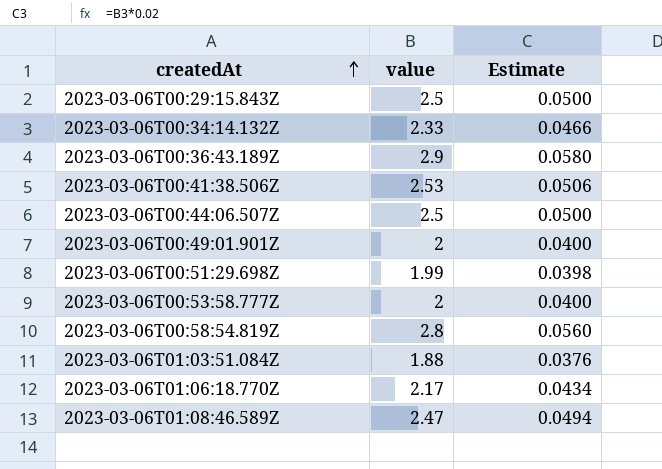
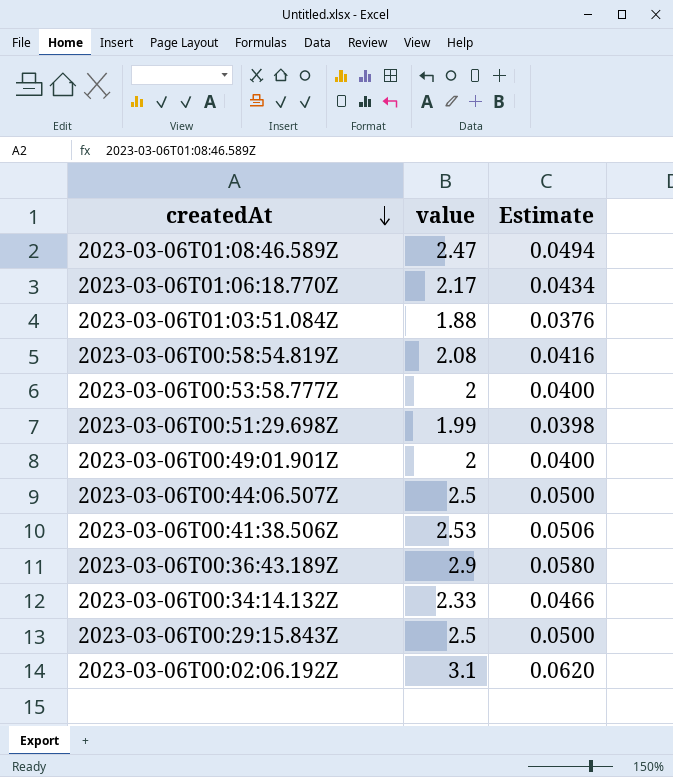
row order: createdAt ascending -> createdAt descending
2023-03-06T00:58:54.819Z | value: 2.8 -> 2.08
2023-03-06T00:58:54.819Z | Estimate: 0.0560 -> 0.0416
row 2023-03-06T00:02:06.192Z: none -> 3.1 | 0.0620

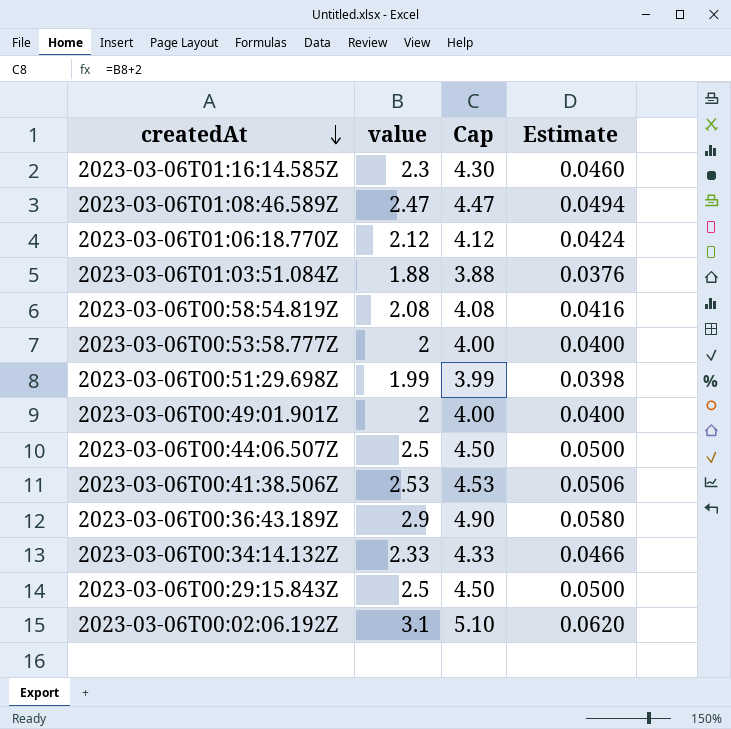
column Cap | formula: none -> [value] + 2
row 2023-03-06T01:16:14.585Z: none -> 2.3 | 4.30 | 0.0460
2023-03-06T01:06:18.770Z | value: 2.17 -> 2.12
2023-03-06T01:06:18.770Z | Estimate: 0.0434 -> 0.0424

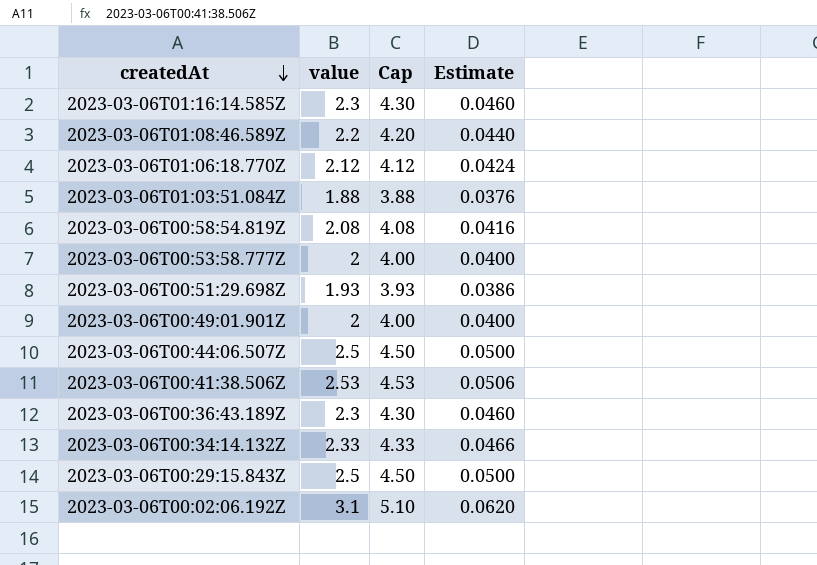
2023-03-06T01:08:46.589Z | value: 2.47 -> 2.2
2023-03-06T01:08:46.589Z | Cap: 4.47 -> 4.20
2023-03-06T01:08:46.589Z | Estimate: 0.0494 -> 0.0440
2023-03-06T00:51:29.698Z | value: 1.99 -> 1.93
2023-03-06T00:51:29.698Z | Cap: 3.99 -> 3.93
2023-03-06T00:51:29.698Z | Estimate: 0.0398 -> 0.0386
2023-03-06T00:36:43.189Z | value: 2.9 -> 2.3
2023-03-06T00:36:43.189Z | Cap: 4.90 -> 4.30
2023-03-06T00:36:43.189Z | Estimate: 0.0580 -> 0.0460

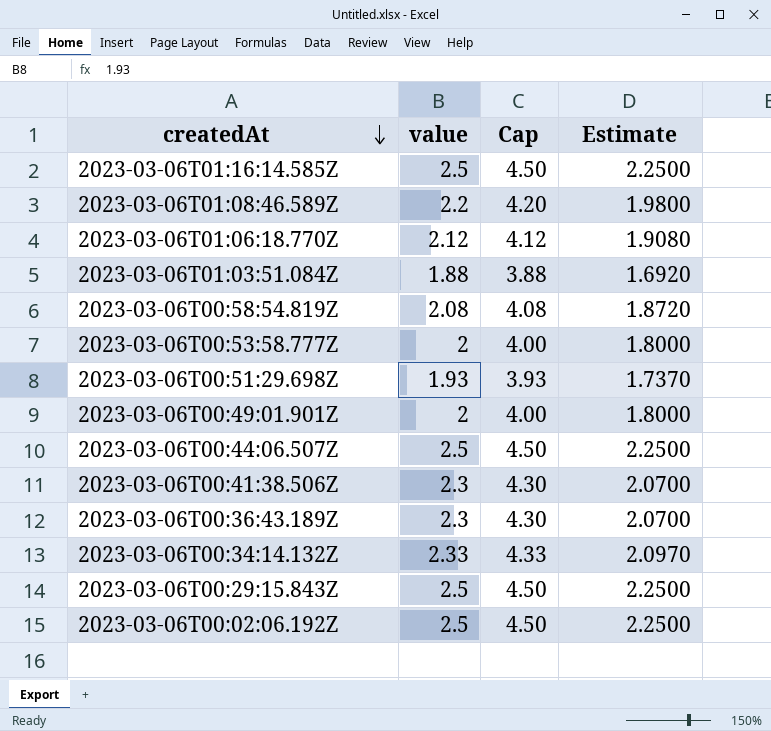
column Estimate | formula: [value] * 0.02 -> [value] * 0.9
2023-03-06T01:16:14.585Z | value: 2.3 -> 2.5
2023-03-06T01:16:14.585Z | Cap: 4.30 -> 4.50
2023-03-06T00:41:38.506Z | value: 2.53 -> 2.3
2023-03-06T00:41:38.506Z | Cap: 4.53 -> 4.30
2023-03-06T00:02:06.192Z | value: 3.1 -> 2.5
2023-03-06T00:02:06.192Z | Cap: 5.10 -> 4.50

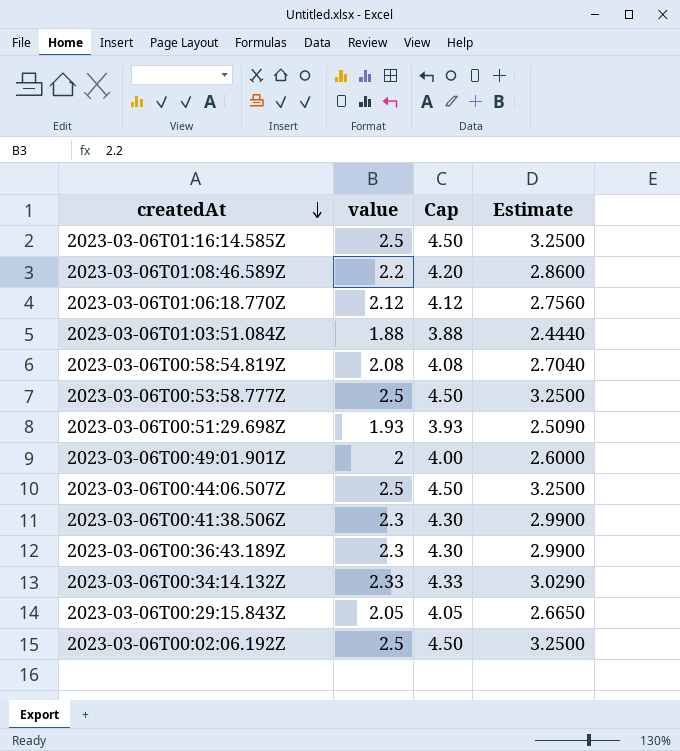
column Estimate | formula: [value] * 0.9 -> [value] * 1.3
2023-03-06T00:53:58.777Z | value: 2 -> 2.5
2023-03-06T00:53:58.777Z | Cap: 4.00 -> 4.50
2023-03-06T00:29:15.843Z | value: 2.5 -> 2.05
2023-03-06T00:29:15.843Z | Cap: 4.50 -> 4.05

